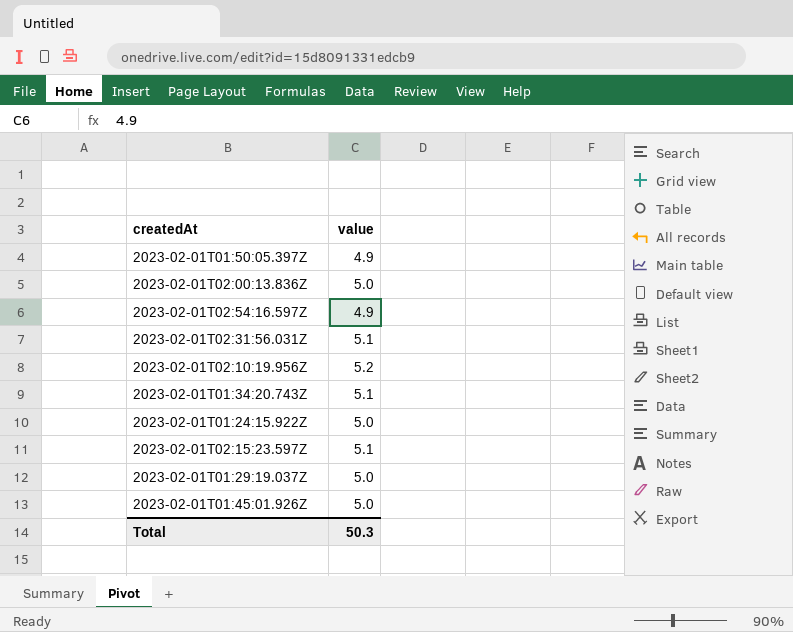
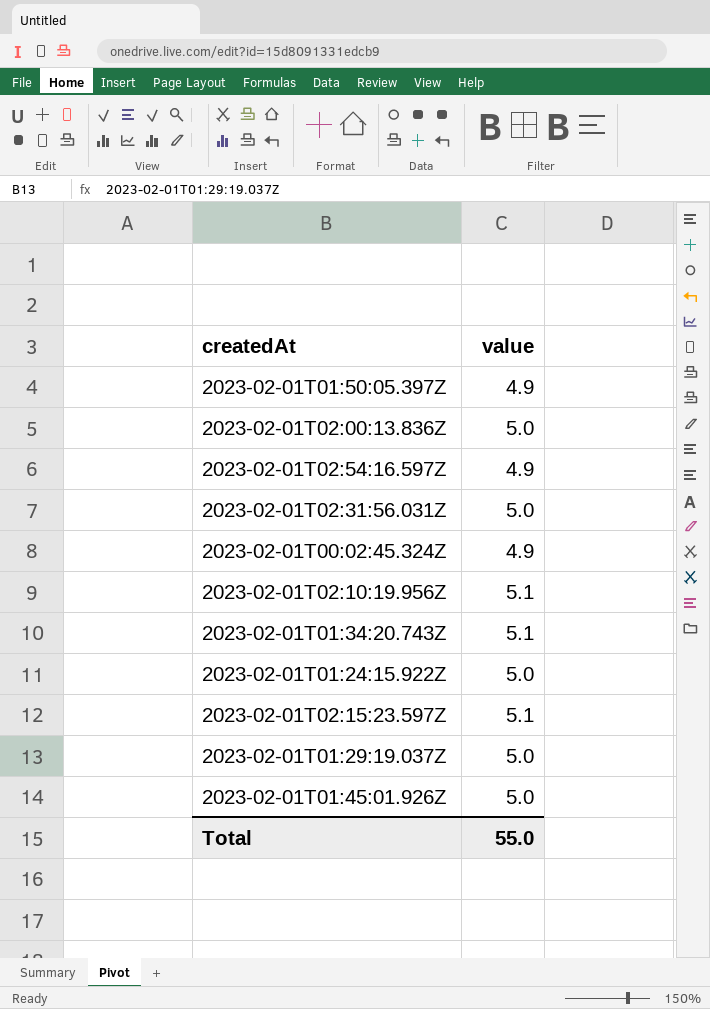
2023-02-01T02:31:56.031Z | value: 5.1 -> 5.0
row 2023-02-01T00:02:45.324Z: none -> 4.9
2023-02-01T02:10:19.956Z | value: 5.2 -> 5.1
Total | value: 50.3 -> 55.0

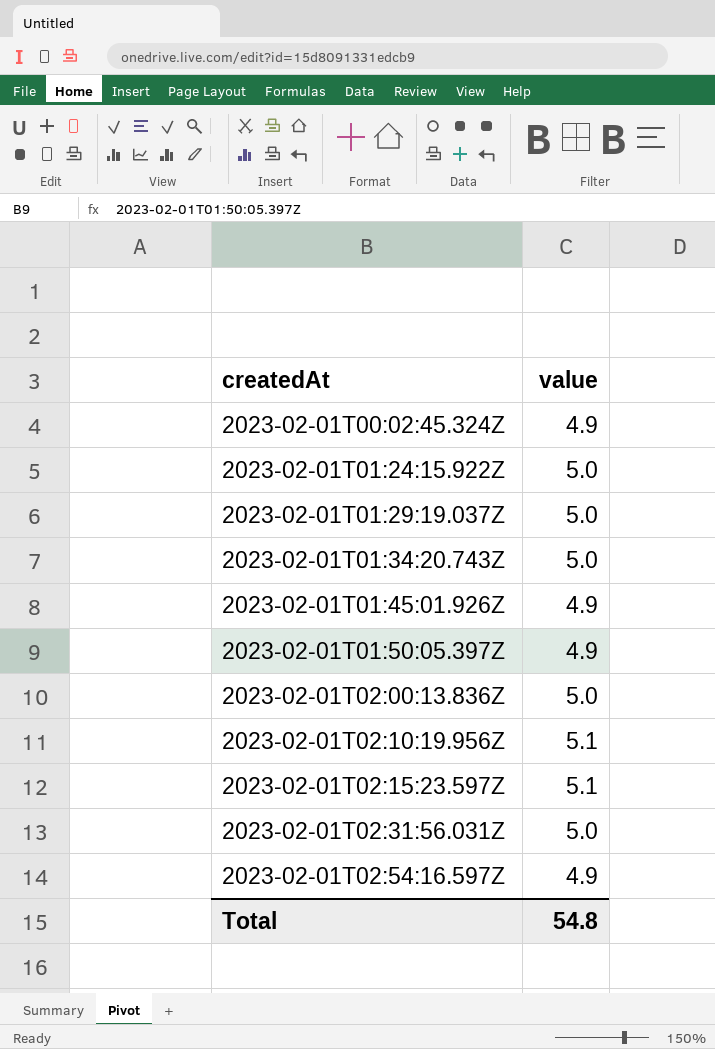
row order: none -> createdAt ascending
2023-02-01T01:34:20.743Z | value: 5.1 -> 5.0
2023-02-01T01:45:01.926Z | value: 5.0 -> 4.9
Total | value: 55.0 -> 54.8

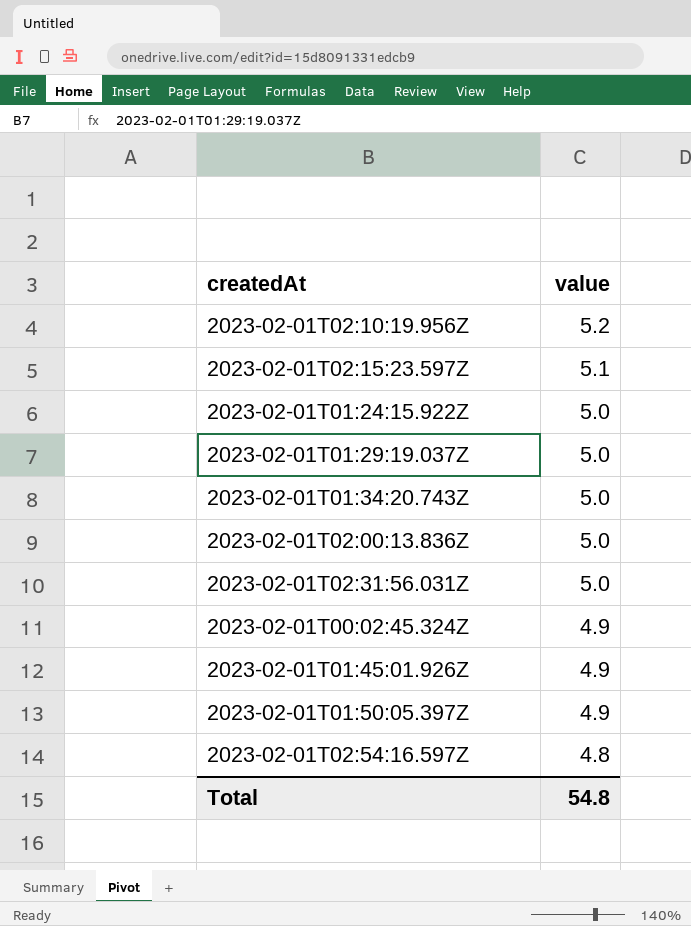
row order: createdAt ascending -> value descending
2023-02-01T02:10:19.956Z | value: 5.1 -> 5.2
2023-02-01T02:54:16.597Z | value: 4.9 -> 4.8

